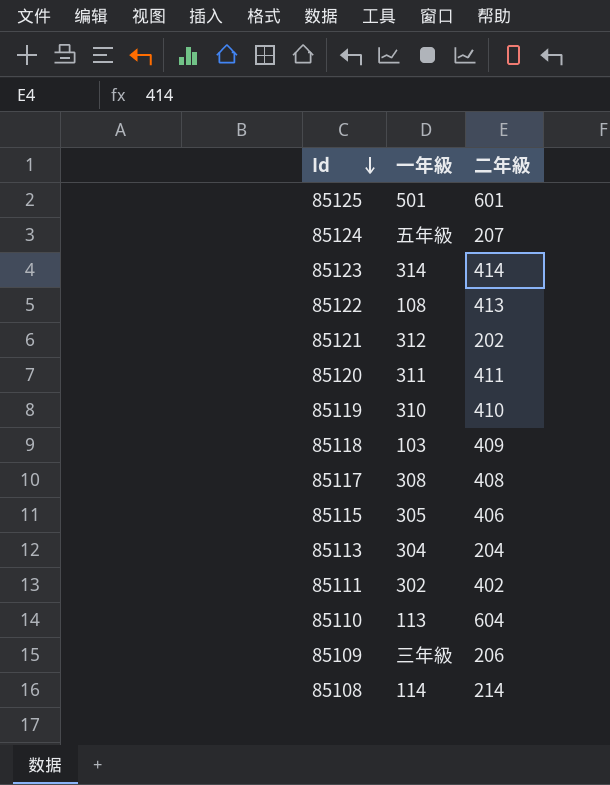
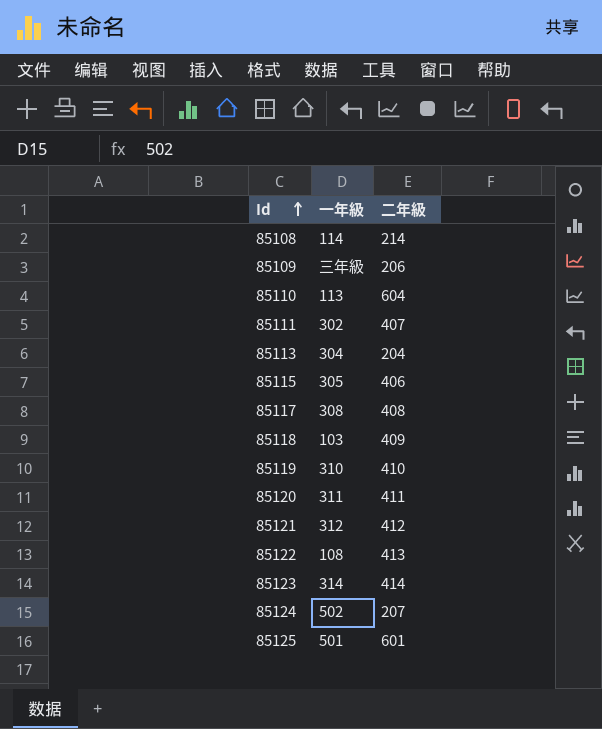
row order: Id descending -> Id ascending
85111 | 二年級: 402 -> 407
85121 | 二年級: 202 -> 412
85124 | 一年級: 五年級 -> 502

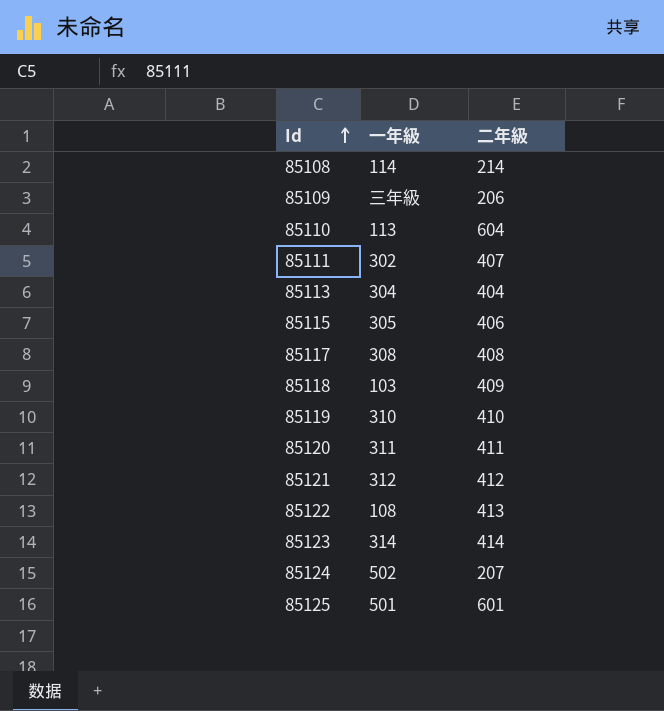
85113 | 二年級: 204 -> 404

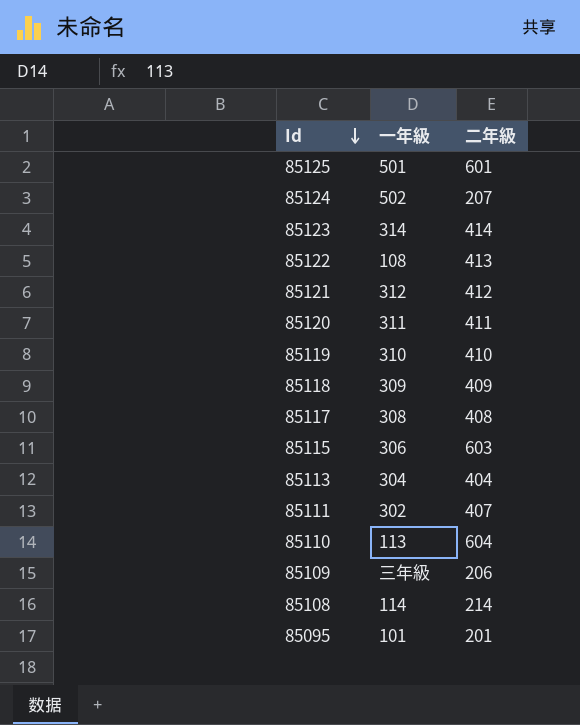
row order: Id ascending -> Id descending
85118 | 一年級: 103 -> 309
85115 | 一年級: 305 -> 306
85115 | 二年級: 406 -> 603
row 85095: none -> 101 | 201

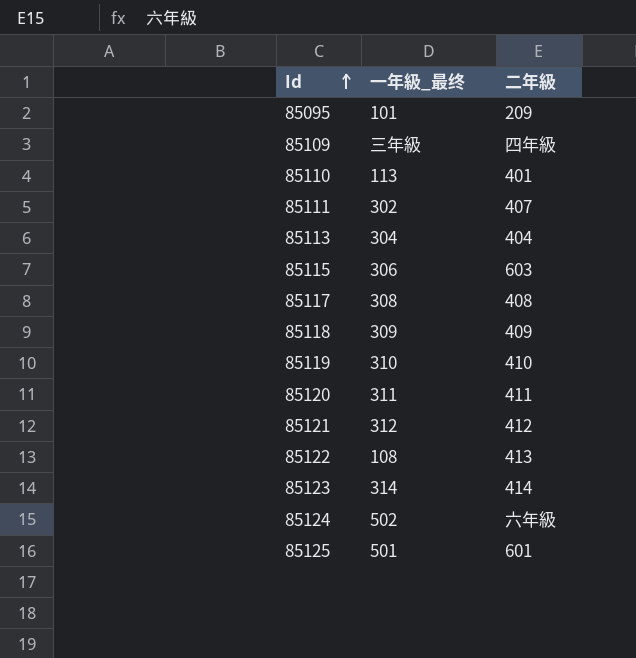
row order: Id descending -> Id ascending
column name: 一年級 -> 一年級_最终
row 85108: 114 | 214 -> none
85095 | 二年級: 201 -> 209
85109 | 二年級: 206 -> 四年級
85110 | 二年級: 604 -> 401
85124 | 二年級: 207 -> 六年級

